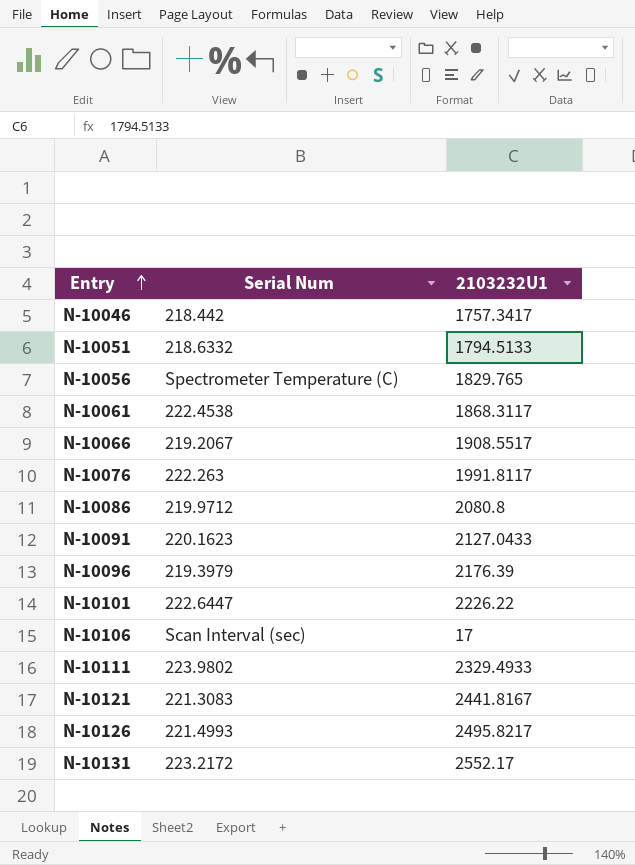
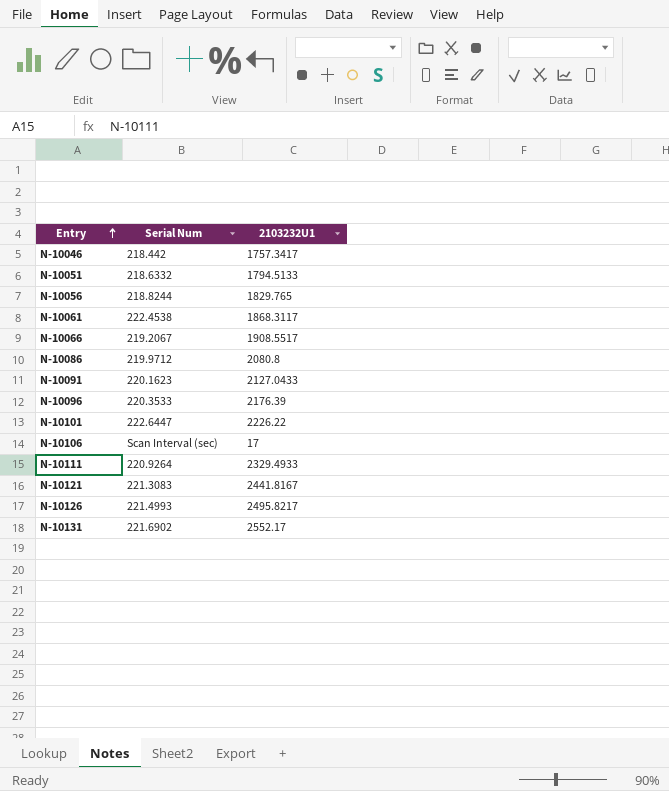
row N-10076: 222.263 | 1991.8117 -> none
N-10056 | Serial Num: Spectrometer Temperature (C) -> 218.8244
N-10096 | Serial Num: 219.3979 -> 220.3533
N-10111 | Serial Num: 223.9802 -> 220.9264
N-10131 | Serial Num: 223.2172 -> 221.6902

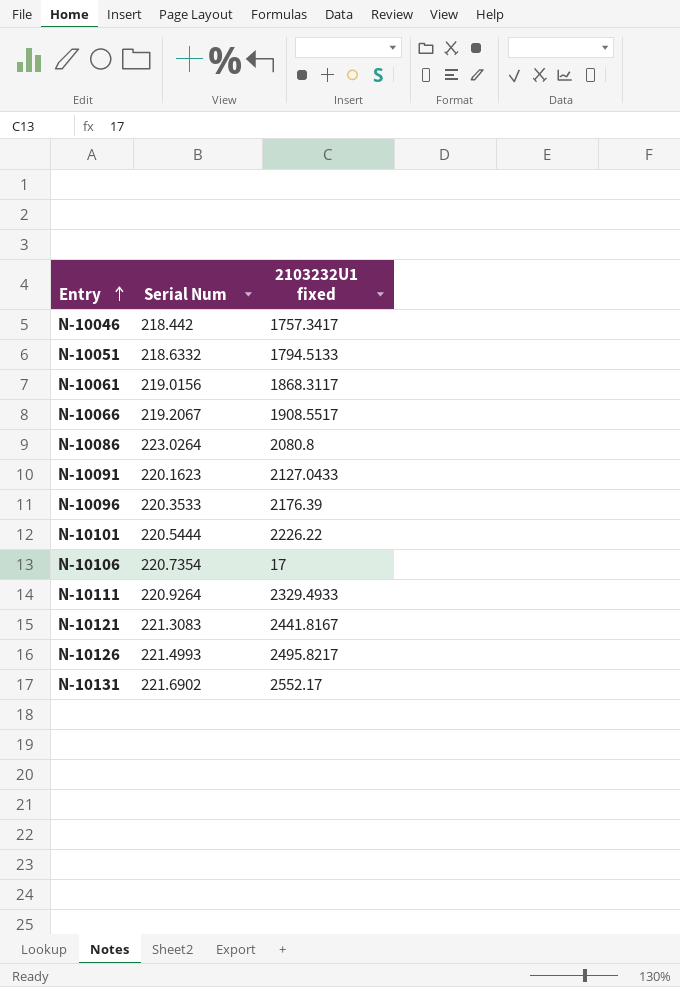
column name: 2103232U1 -> 2103232U1 fixed
row N-10056: 218.8244 | 1829.765 -> none
N-10061 | Serial Num: 222.4538 -> 219.0156
N-10086 | Serial Num: 219.9712 -> 223.0264
N-10101 | Serial Num: 222.6447 -> 220.5444
N-10106 | Serial Num: Scan Interval (sec) -> 220.7354

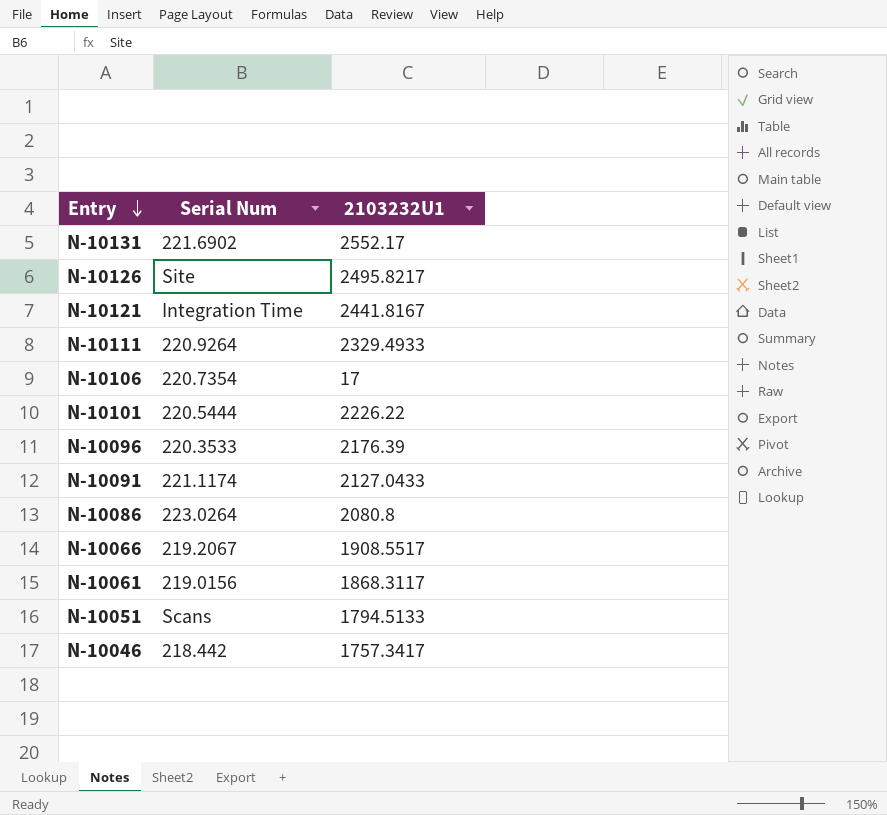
row order: Entry ascending -> Entry descending
column name: 2103232U1 fixed -> 2103232U1
N-10126 | Serial Num: 221.4993 -> Site
N-10121 | Serial Num: 221.3083 -> Integration Time
N-10091 | Serial Num: 220.1623 -> 221.1174
N-10051 | Serial Num: 218.6332 -> Scans

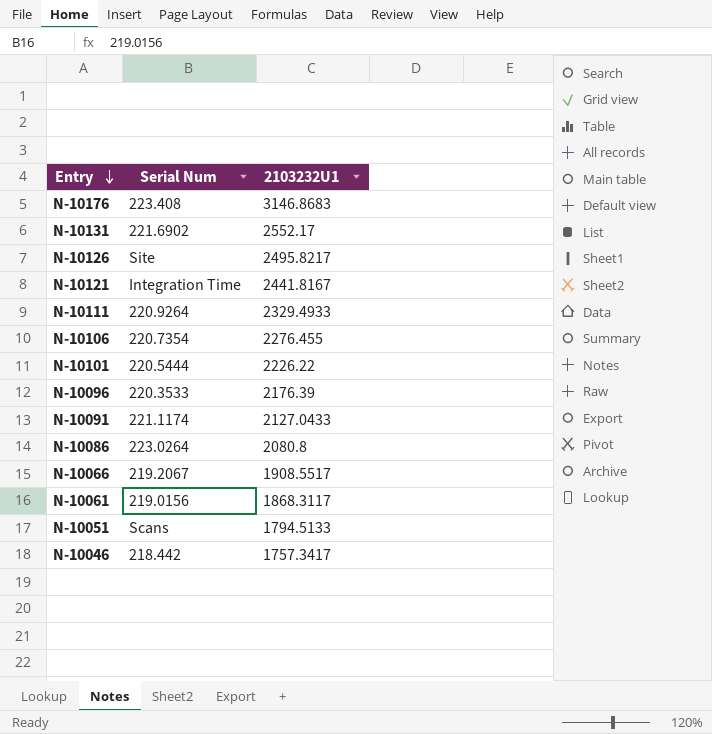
row N-10176: none -> 223.408 | 3146.8683
N-10106 | 2103232U1: 17 -> 2276.455

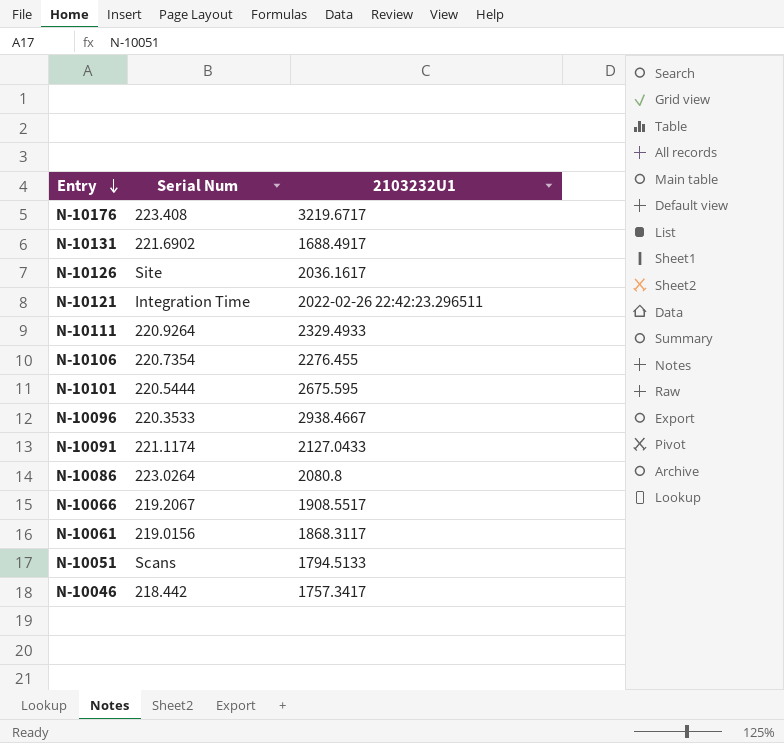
N-10176 | 2103232U1: 3146.8683 -> 3219.6717
N-10131 | 2103232U1: 2552.17 -> 1688.4917
N-10126 | 2103232U1: 2495.8217 -> 2036.1617
N-10121 | 2103232U1: 2441.8167 -> 2022-02-26 22:42:23.296511
N-10101 | 2103232U1: 2226.22 -> 2675.595
N-10096 | 2103232U1: 2176.39 -> 2938.4667

